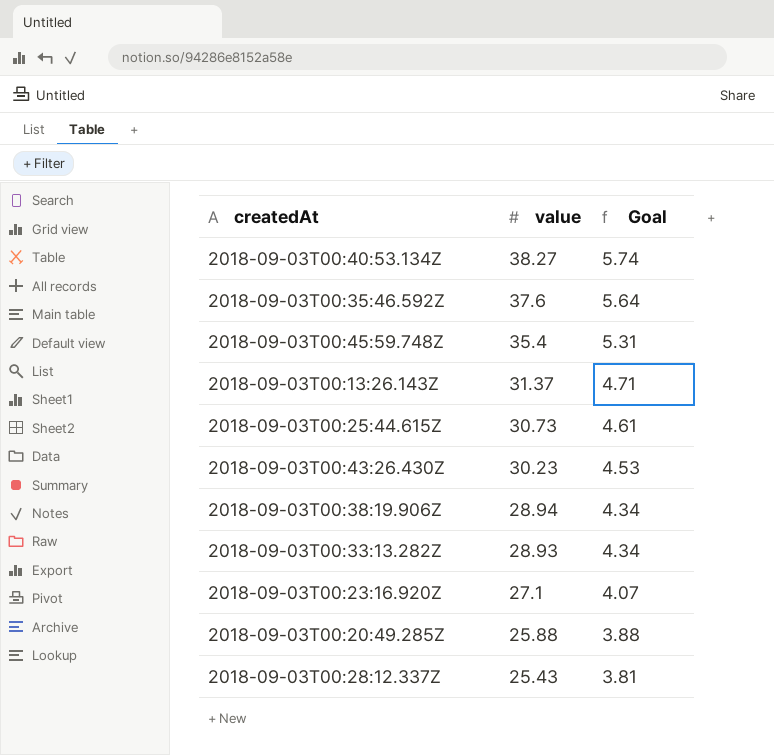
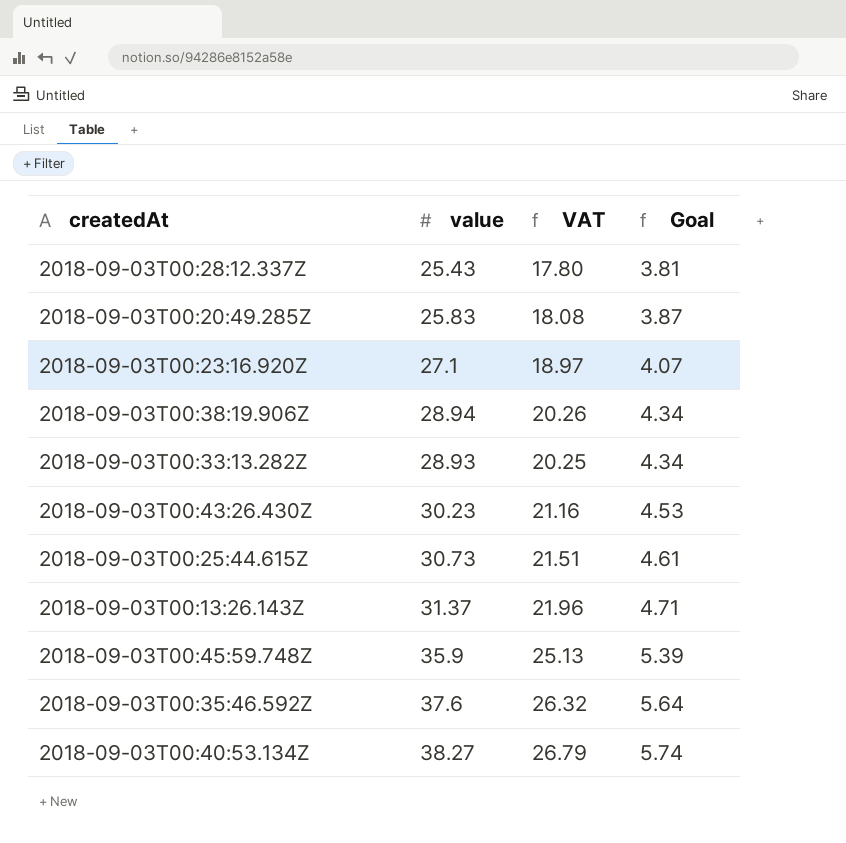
row order: value descending -> Goal ascending
column VAT | formula: none -> [value] * 0.7
2018-09-03T00:20:49.285Z | value: 25.88 -> 25.83
2018-09-03T00:20:49.285Z | Goal: 3.88 -> 3.87
2018-09-03T00:45:59.748Z | value: 35.4 -> 35.9
2018-09-03T00:45:59.748Z | Goal: 5.31 -> 5.39

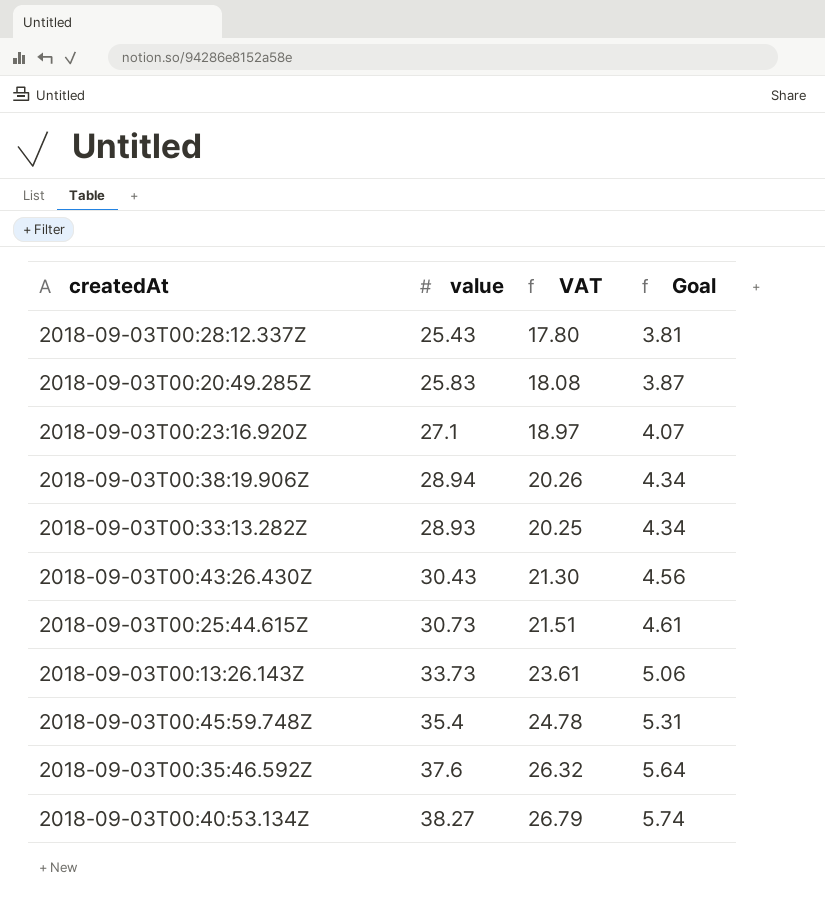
2018-09-03T00:43:26.430Z | value: 30.23 -> 30.43
2018-09-03T00:43:26.430Z | VAT: 21.16 -> 21.30
2018-09-03T00:43:26.430Z | Goal: 4.53 -> 4.56
2018-09-03T00:13:26.143Z | value: 31.37 -> 33.73
2018-09-03T00:13:26.143Z | VAT: 21.96 -> 23.61
2018-09-03T00:13:26.143Z | Goal: 4.71 -> 5.06
2018-09-03T00:45:59.748Z | value: 35.9 -> 35.4
2018-09-03T00:45:59.748Z | VAT: 25.13 -> 24.78
2018-09-03T00:45:59.748Z | Goal: 5.39 -> 5.31

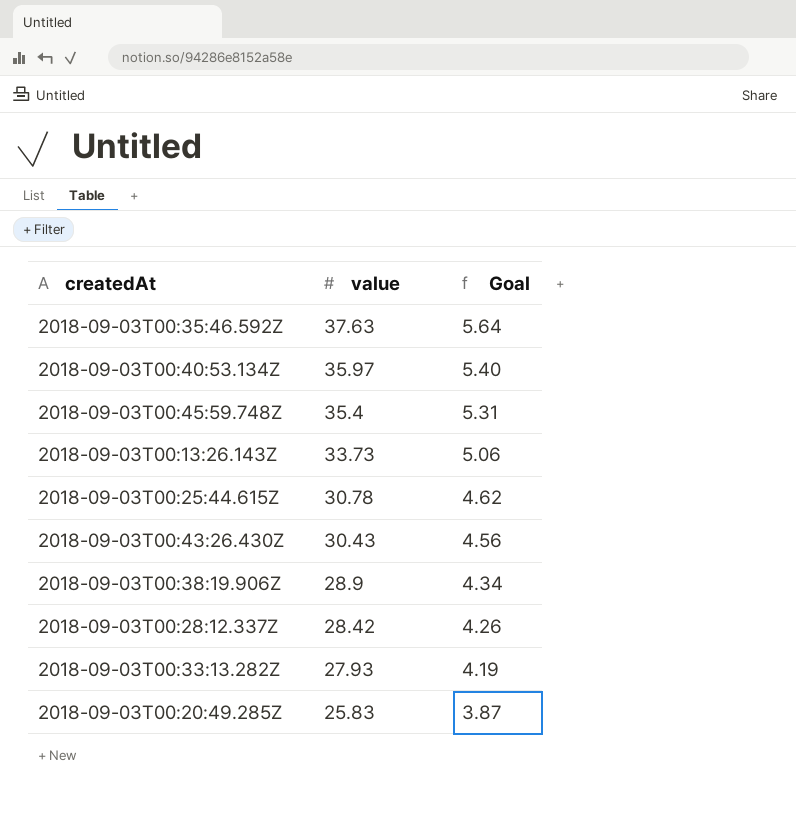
row order: Goal ascending -> value descending
column VAT | formula: [value] * 0.7 -> none
row 2018-09-03T00:23:16.920Z: 27.1 | 18.97 | 4.07 -> none
2018-09-03T00:35:46.592Z | value: 37.6 -> 37.63
2018-09-03T00:40:53.134Z | value: 38.27 -> 35.97
2018-09-03T00:40:53.134Z | Goal: 5.74 -> 5.40
2018-09-03T00:25:44.615Z | value: 30.73 -> 30.78
2018-09-03T00:25:44.615Z | Goal: 4.61 -> 4.62
2018-09-03T00:38:19.906Z | value: 28.94 -> 28.9
2018-09-03T00:28:12.337Z | value: 25.43 -> 28.42
2018-09-03T00:28:12.337Z | Goal: 3.81 -> 4.26
2018-09-03T00:33:13.282Z | value: 28.93 -> 27.93
2018-09-03T00:33:13.282Z | Goal: 4.34 -> 4.19

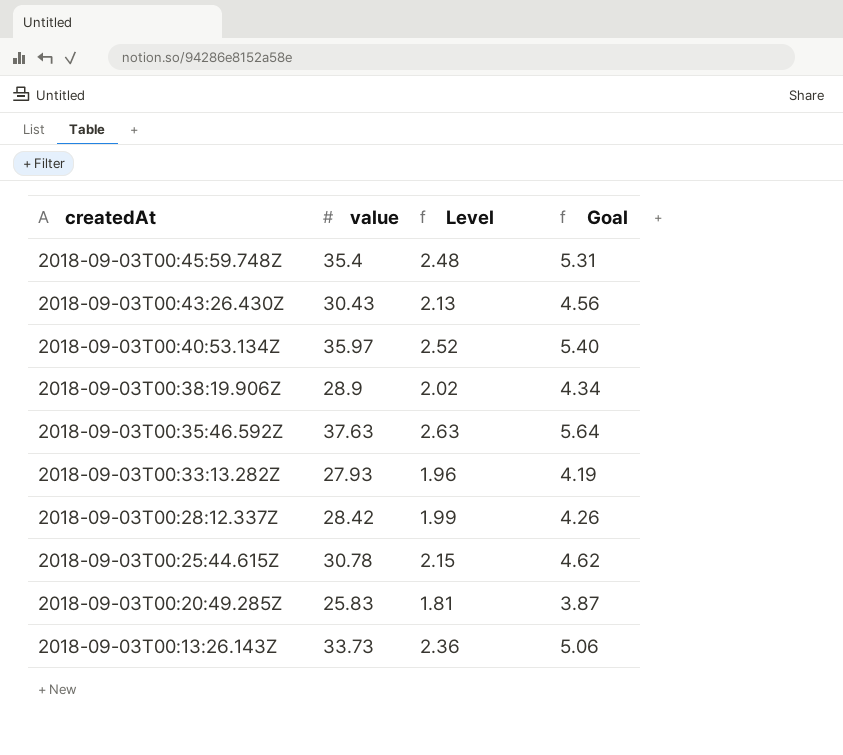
row order: value descending -> createdAt descending
column Level | formula: none -> [value] * 0.07

